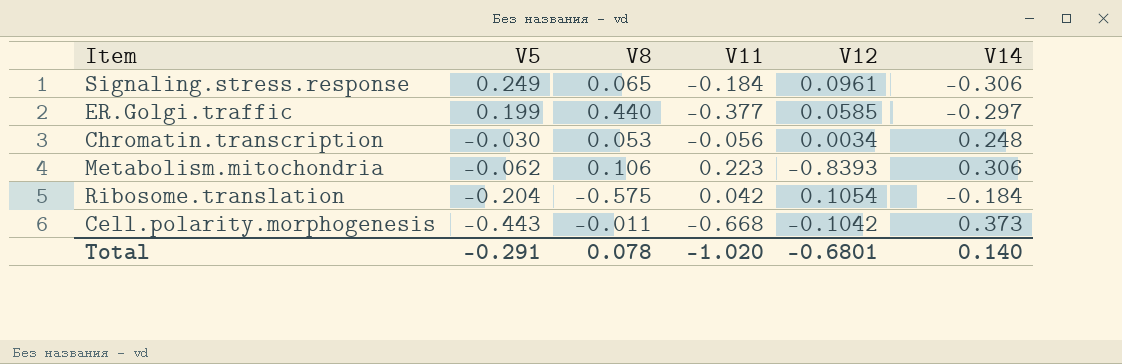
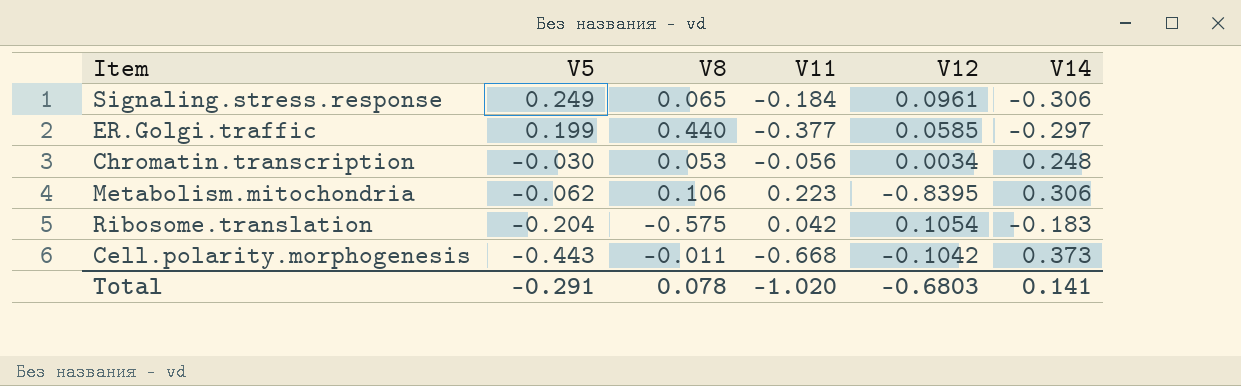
Metabolism.mitochondria | V12: -0.8393 -> -0.8395
Ribosome.translation | V14: -0.184 -> -0.183
Total | V12: -0.6801 -> -0.6803
Total | V14: 0.140 -> 0.141

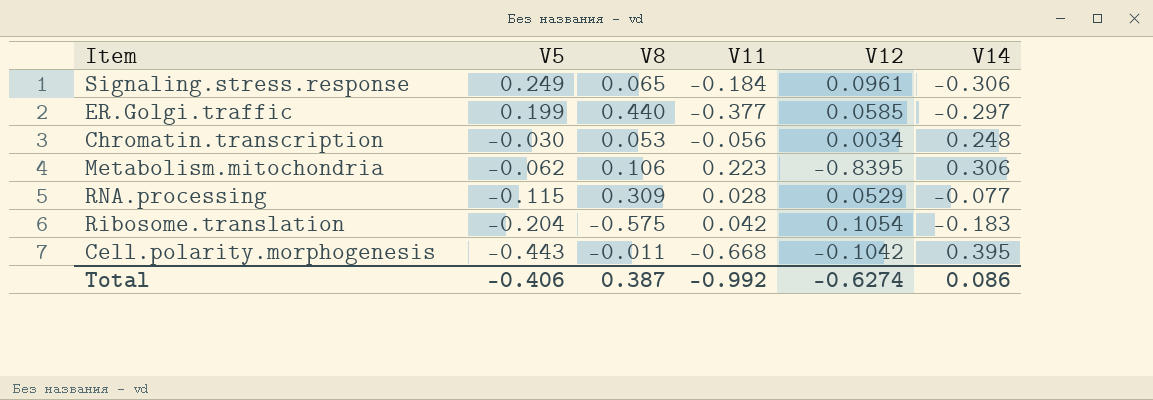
row RNA.processing: none -> -0.115 | 0.309 | 0.028 | 0.0529 | -0.077
Cell.polarity.morphogenesis | V14: 0.373 -> 0.395
Total | V5: -0.291 -> -0.406
Total | V8: 0.078 -> 0.387
Total | V11: -1.020 -> -0.992
Total | V12: -0.6803 -> -0.6274
Total | V14: 0.141 -> 0.086

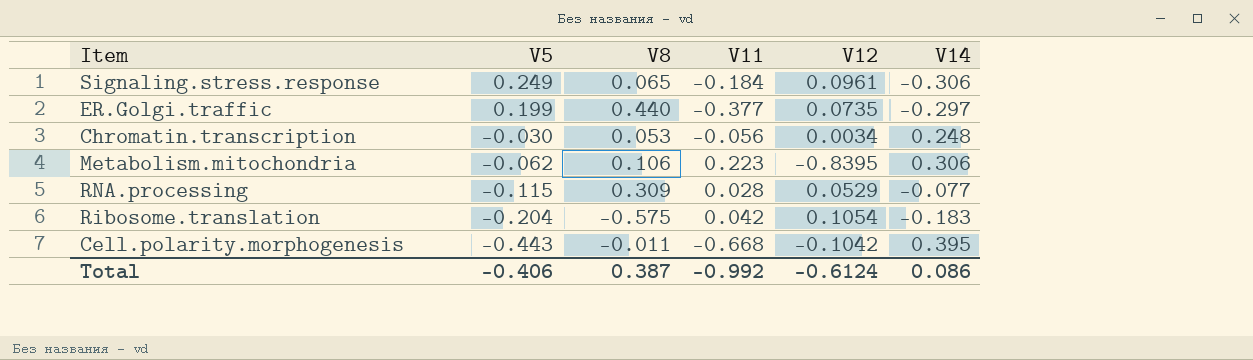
ER.Golgi.traffic | V12: 0.0585 -> 0.0735
Total | V12: -0.6274 -> -0.6124

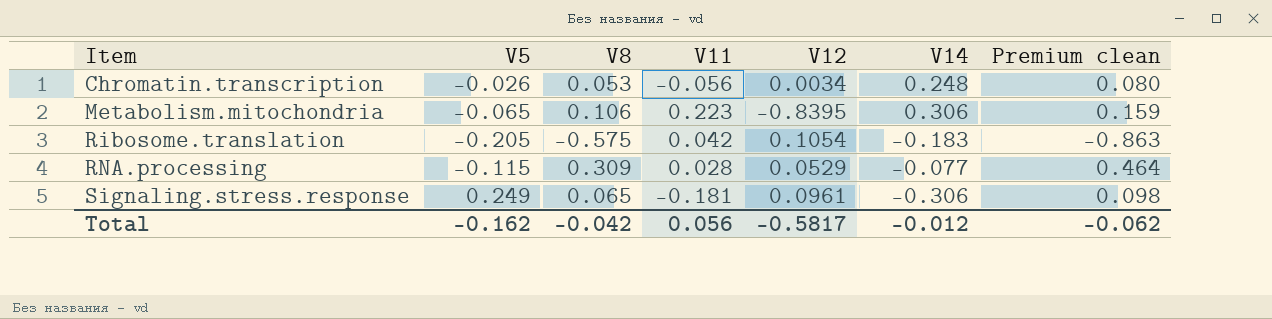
row order: V5 descending -> Item ascending
column Premium clean | formula: none -> [V8] * 1.5
row ER.Golgi.traffic: 0.199 | 0.440 | -0.377 | 0.0735 | -0.297 -> none
row Cell.polarity.morphogenesis: -0.443 | -0.011 | -0.668 | -0.1042 | 0.395 -> none
Chromatin.transcription | V5: -0.030 -> -0.026
Metabolism.mitochondria | V5: -0.062 -> -0.065
Ribosome.translation | V5: -0.204 -> -0.205
Signaling.stress.response | V11: -0.184 -> -0.181
Total | V5: -0.406 -> -0.162
Total | V8: 0.387 -> -0.042
Total | V11: -0.992 -> 0.056
Total | V12: -0.6124 -> -0.5817
Total | V14: 0.086 -> -0.012

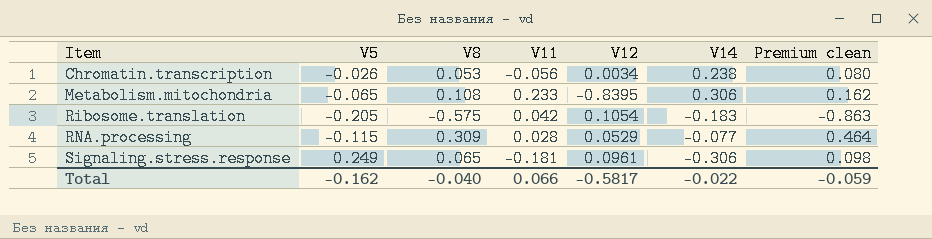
Chromatin.transcription | V14: 0.248 -> 0.238
Metabolism.mitochondria | V8: 0.106 -> 0.108
Metabolism.mitochondria | V11: 0.223 -> 0.233
Metabolism.mitochondria | Premium clean: 0.159 -> 0.162
Total | V8: -0.042 -> -0.040
Total | V11: 0.056 -> 0.066
Total | V14: -0.012 -> -0.022
Total | Premium clean: -0.062 -> -0.059

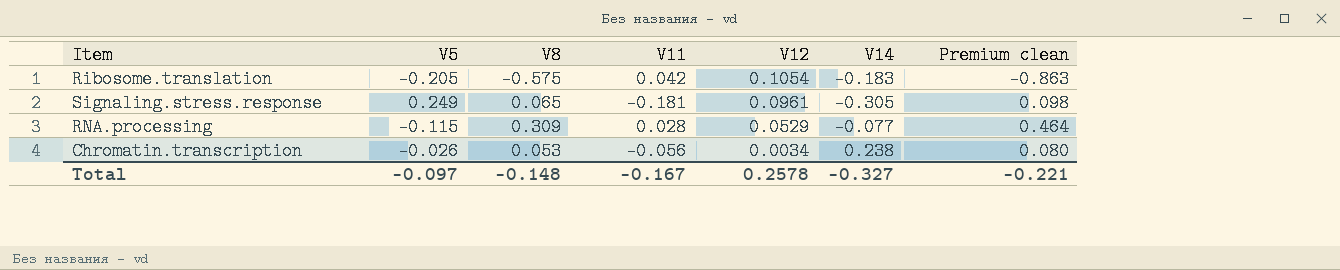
row order: Item ascending -> V12 descending
row Metabolism.mitochondria: -0.065 | 0.108 | 0.233 | -0.8395 | 0.306 | 0.162 -> none
Signaling.stress.response | V14: -0.306 -> -0.305
Total | V5: -0.162 -> -0.097
Total | V8: -0.040 -> -0.148
Total | V11: 0.066 -> -0.167
Total | V12: -0.5817 -> 0.2578
Total | V14: -0.022 -> -0.327
Total | Premium clean: -0.059 -> -0.221

